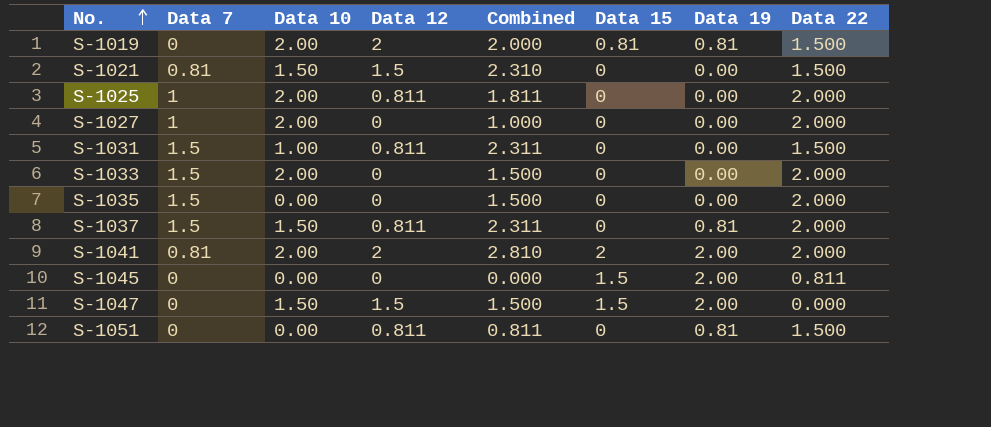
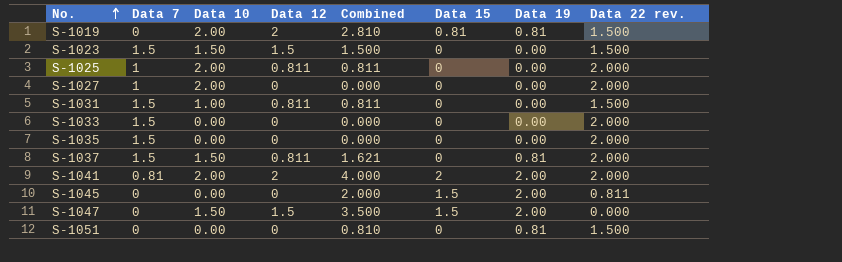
column Combined | formula: [Data 7] + [Data 12] -> [Data 12] + [Data 19]
column name: Data 22 -> Data 22 rev.
row S-1021: 0.81 | 1.50 | 1.5 | 2.310 | 0 | 0.00 | 1.500 -> none
row S-1023: none -> 1.5 | 1.50 | 1.5 | 1.500 | 0 | 0.00 | 1.500
S-1033 | Data 10: 2.00 -> 0.00
S-1051 | Data 12: 0.811 -> 0

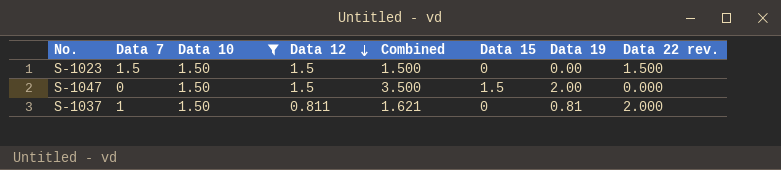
filter: none -> Data 10 = 1.50
row order: No. ascending -> Data 12 descending
S-1037 | Data 7: 1.5 -> 1

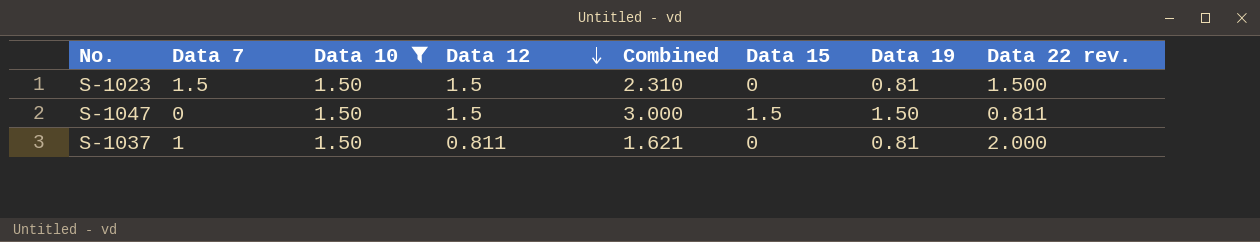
S-1023 | Combined: 1.500 -> 2.310
S-1023 | Data 19: 0.00 -> 0.81
S-1047 | Combined: 3.500 -> 3.000
S-1047 | Data 19: 2.00 -> 1.50
S-1047 | Data 22 rev.: 0.000 -> 0.811

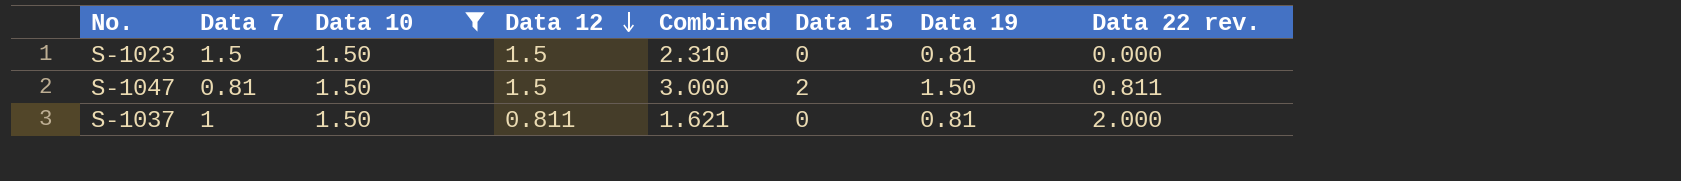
S-1023 | Data 22 rev.: 1.500 -> 0.000
S-1047 | Data 7: 0 -> 0.81
S-1047 | Data 15: 1.5 -> 2

